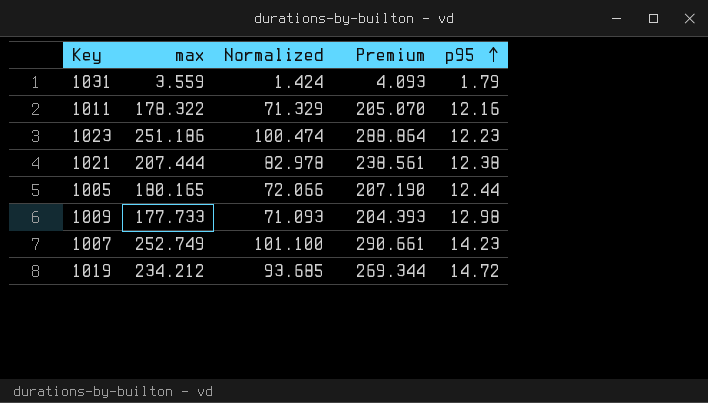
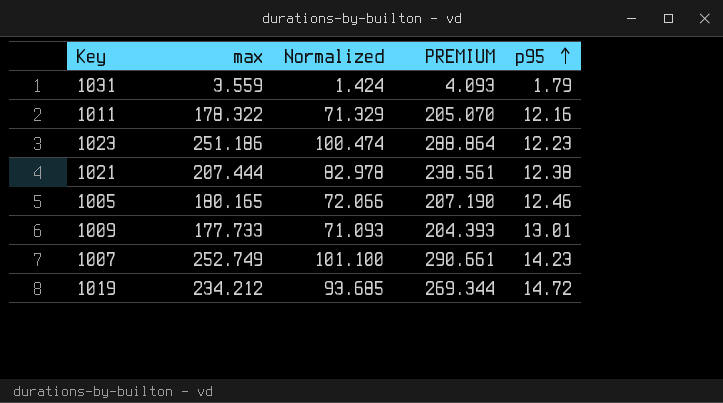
column name: Premium -> PREMIUM
1005 | p95: 12.44 -> 12.46
1009 | p95: 12.98 -> 13.01

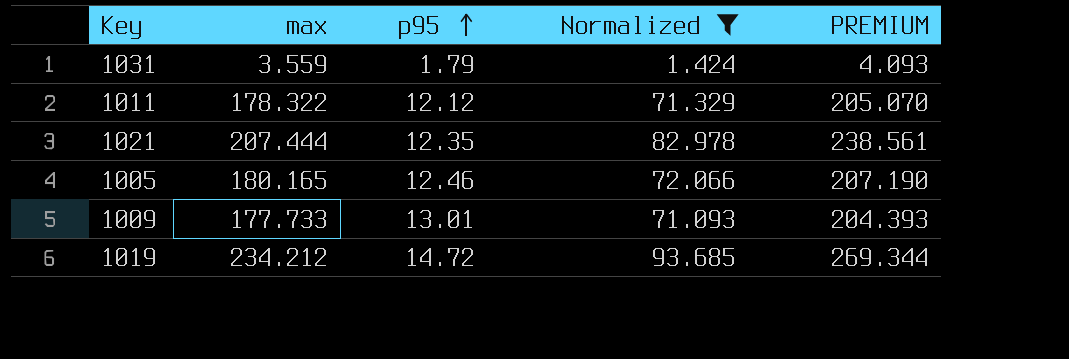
filter: none -> Normalized <= 93.685
column p95 | position: 5 -> 3
1011 | p95: 12.16 -> 12.12
1021 | p95: 12.38 -> 12.35

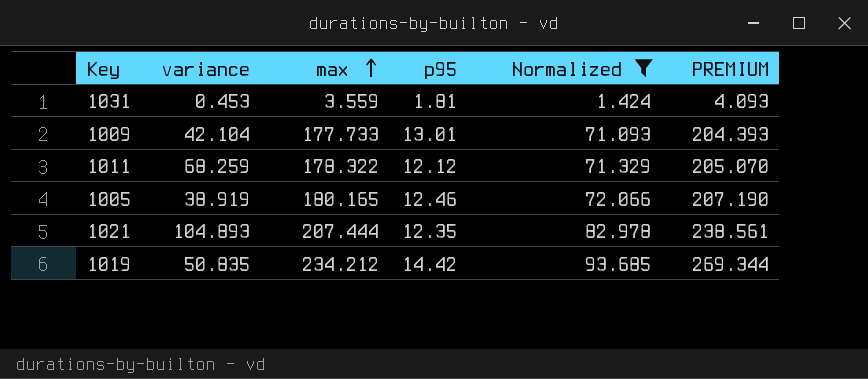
row order: p95 ascending -> max ascending
column variance | position: none -> 2
1031 | p95: 1.79 -> 1.81
1019 | p95: 14.72 -> 14.42

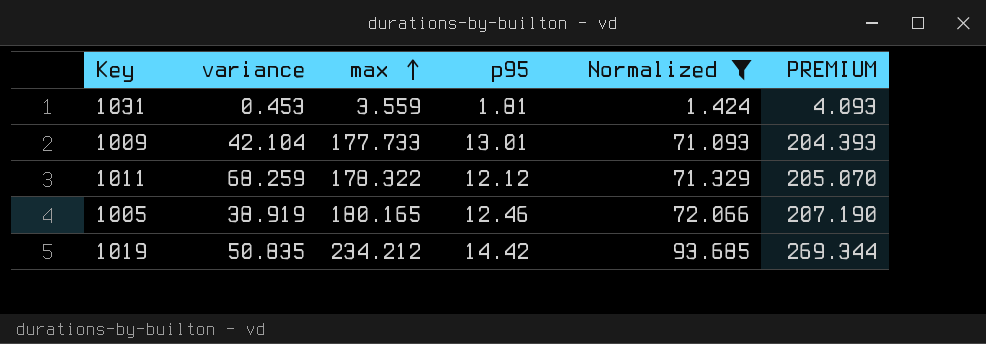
row 1021: 104.893 | 207.444 | 12.35 | 82.978 | 238.561 -> none

